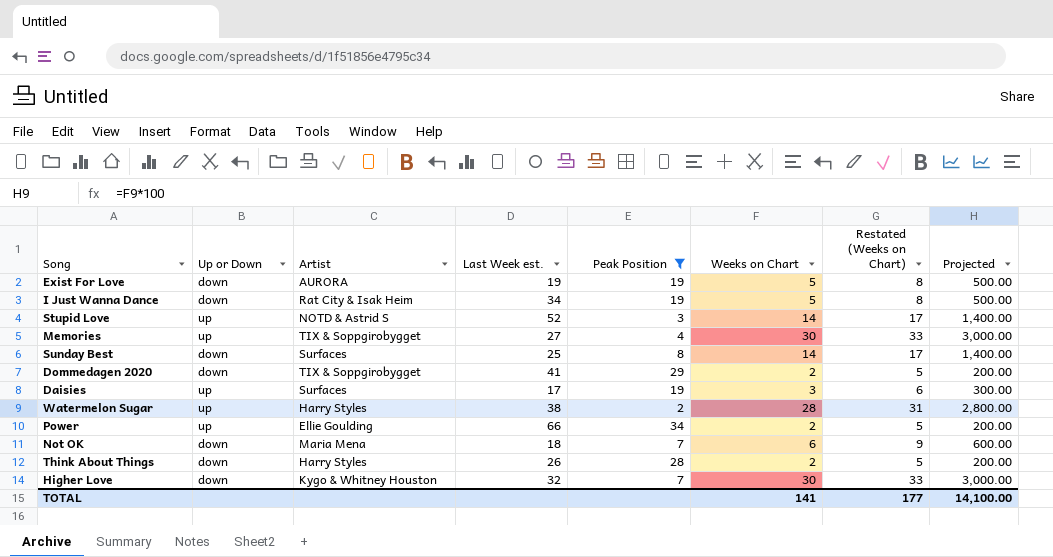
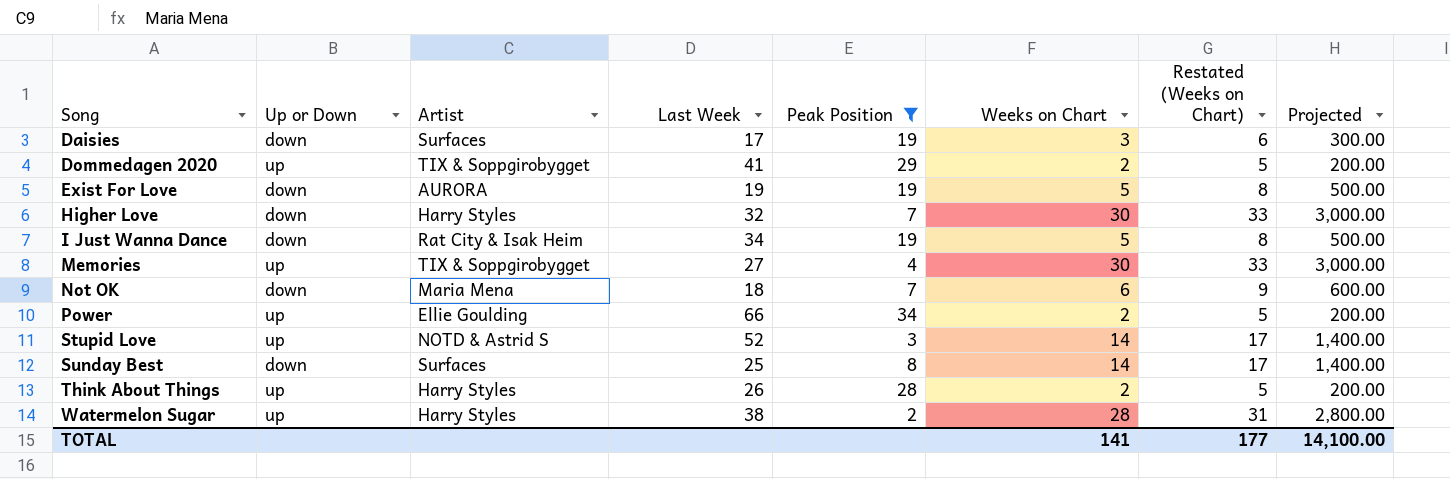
row order: none -> Song ascending
column name: Last Week est. -> Last Week
Daisies | Up or Down: up -> down
Dommedagen 2020 | Up or Down: down -> up
Higher Love | Artist: Kygo & Whitney Houston -> Harry Styles
Think About Things | Up or Down: down -> up

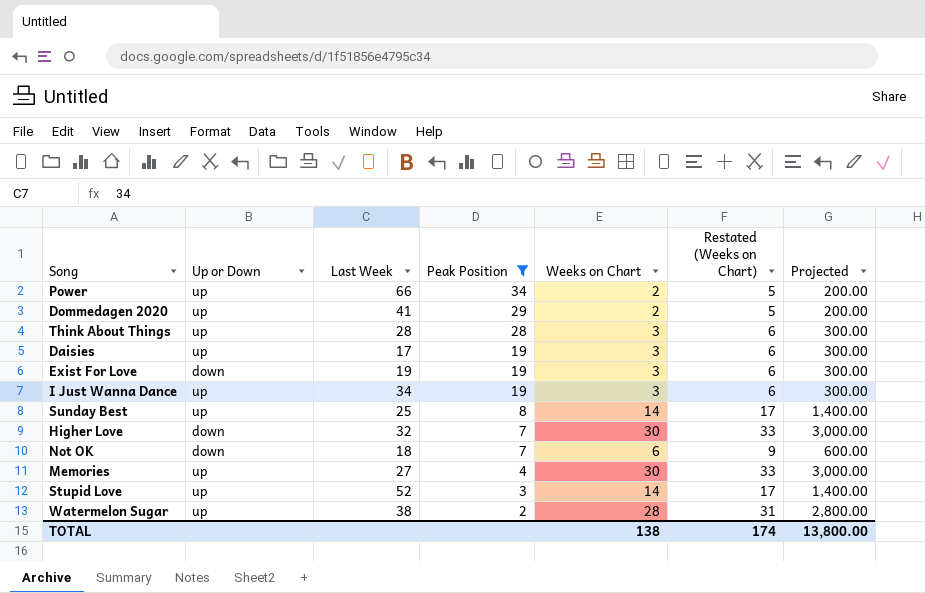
row order: Song ascending -> Peak Position descending
column Artist | position: 3 -> none
Think About Things | Last Week: 26 -> 28
Think About Things | Weeks on Chart: 2 -> 3
Think About Things | Restated (Weeks on Chart): 5 -> 6
Think About Things | Projected: 200.00 -> 300.00
Daisies | Up or Down: down -> up
Exist For Love | Weeks on Chart: 5 -> 3
Exist For Love | Restated (Weeks on Chart): 8 -> 6
Exist For Love | Projected: 500.00 -> 300.00
I Just Wanna Dance | Up or Down: down -> up
I Just Wanna Dance | Weeks on Chart: 5 -> 3
I Just Wanna Dance | Restated (Weeks on Chart): 8 -> 6
I Just Wanna Dance | Projected: 500.00 -> 300.00
Sunday Best | Up or Down: down -> up
TOTAL | Weeks on Chart: 141 -> 138
TOTAL | Restated (Weeks on Chart): 177 -> 174
TOTAL | Projected: 14,100.00 -> 13,800.00

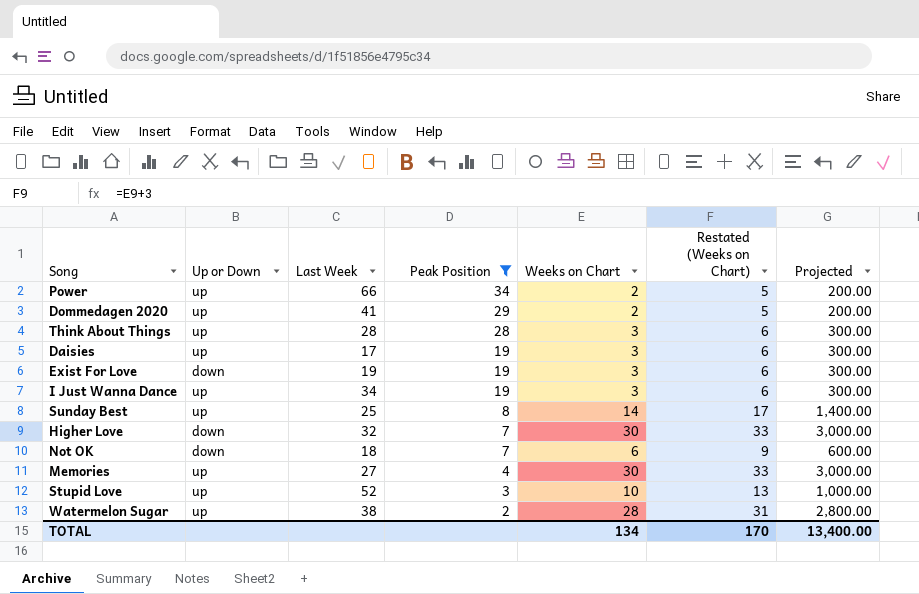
Stupid Love | Weeks on Chart: 14 -> 10
Stupid Love | Restated (Weeks on Chart): 17 -> 13
Stupid Love | Projected: 1,400.00 -> 1,000.00
TOTAL | Weeks on Chart: 138 -> 134
TOTAL | Restated (Weeks on Chart): 174 -> 170
TOTAL | Projected: 13,800.00 -> 13,400.00

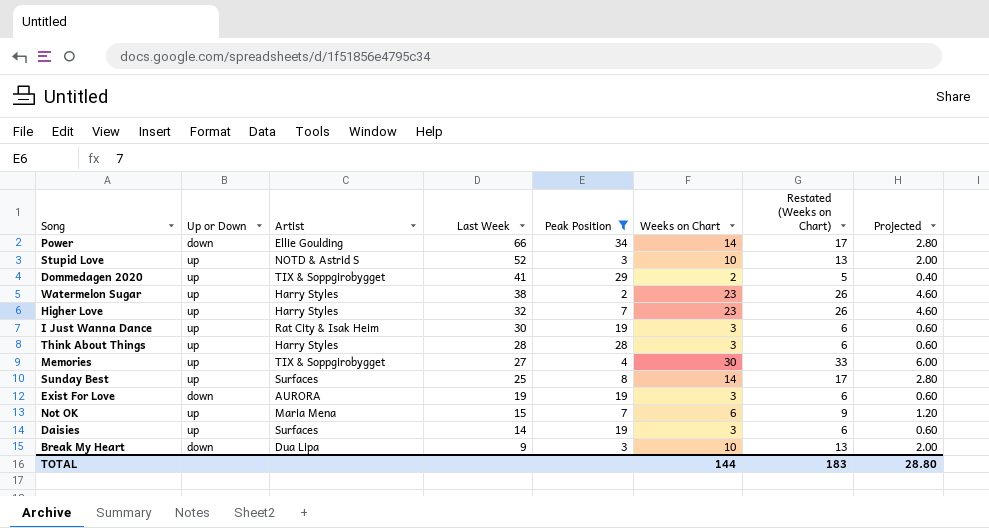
row order: Peak Position descending -> Last Week descending
column Artist | position: none -> 3
column Projected | formula: [Weeks on Chart] * 100 -> [Weeks on Chart] * 0.2
Power | Up or Down: up -> down
Power | Weeks on Chart: 2 -> 14
Power | Restated (Weeks on Chart): 5 -> 17
Watermelon Sugar | Weeks on Chart: 28 -> 23
Watermelon Sugar | Restated (Weeks on Chart): 31 -> 26
Higher Love | Up or Down: down -> up
Higher Love | Weeks on Chart: 30 -> 23
Higher Love | Restated (Weeks on Chart): 33 -> 26
I Just Wanna Dance | Last Week: 34 -> 30
Not OK | Up or Down: down -> up
Not OK | Last Week: 18 -> 15
Daisies | Last Week: 17 -> 14
row Break My Heart: none -> down | Dua Lipa | 9 | 3 | 10 | 13 | 2.00
TOTAL | Weeks on Chart: 134 -> 144
TOTAL | Restated (Weeks on Chart): 170 -> 183
TOTAL | Projected: 13,400.00 -> 28.80

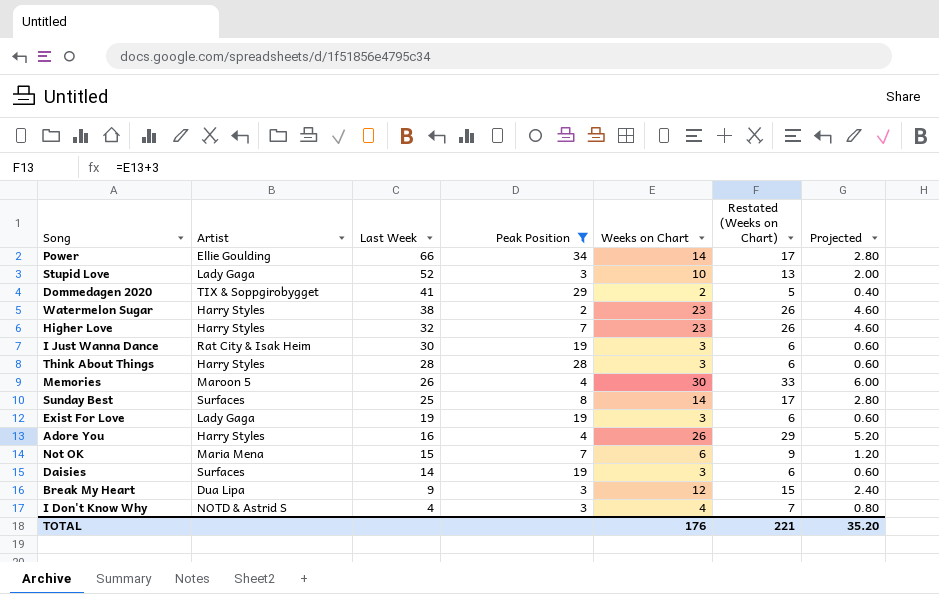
column Up or Down | position: 2 -> none
Stupid Love | Artist: NOTD & Astrid S -> Lady Gaga
Memories | Artist: TIX & Soppgirobygget -> Maroon 5
Memories | Last Week: 27 -> 26
Exist For Love | Artist: AURORA -> Lady Gaga
row Adore You: none -> Harry Styles | 16 | 4 | 26 | 29 | 5.20
Break My Heart | Weeks on Chart: 10 -> 12
Break My Heart | Restated (Weeks on Chart): 13 -> 15
Break My Heart | Projected: 2.00 -> 2.40
row I Don't Know Why: none -> NOTD & Astrid S | 4 | 3 | 4 | 7 | 0.80
TOTAL | Weeks on Chart: 144 -> 176
TOTAL | Restated (Weeks on Chart): 183 -> 221
TOTAL | Projected: 28.80 -> 35.20

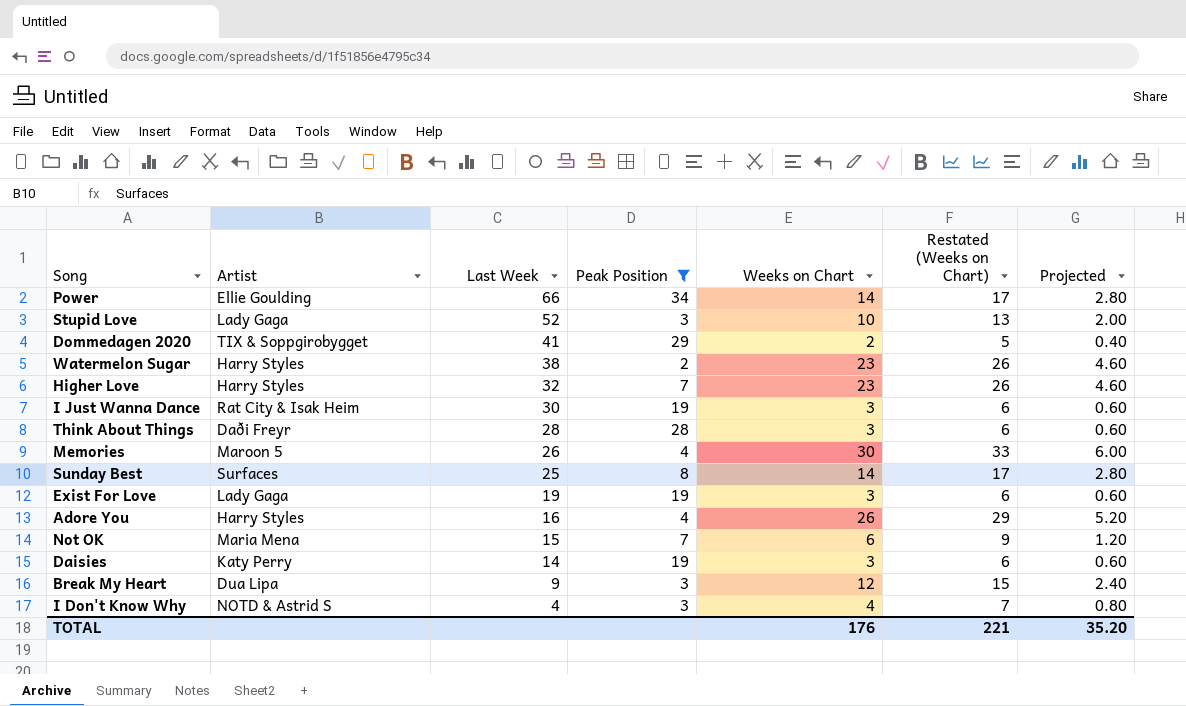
Think About Things | Artist: Harry Styles -> Daði Freyr
Daisies | Artist: Surfaces -> Katy Perry

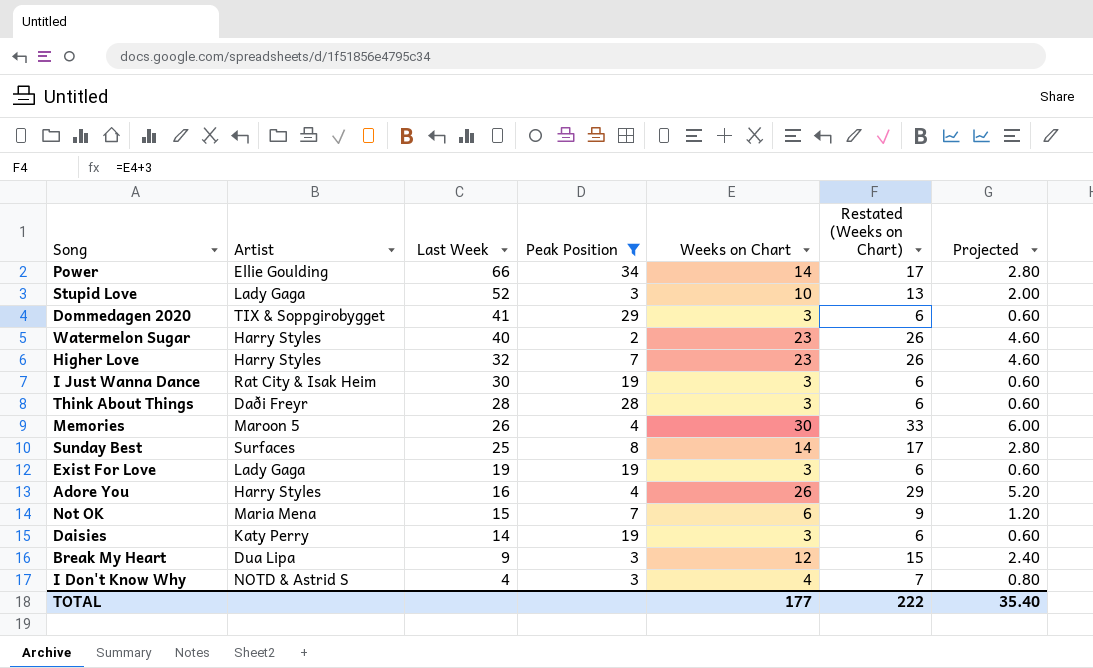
Dommedagen 2020 | Weeks on Chart: 2 -> 3
Dommedagen 2020 | Restated (Weeks on Chart): 5 -> 6
Dommedagen 2020 | Projected: 0.40 -> 0.60
Watermelon Sugar | Last Week: 38 -> 40
TOTAL | Weeks on Chart: 176 -> 177
TOTAL | Restated (Weeks on Chart): 221 -> 222
TOTAL | Projected: 35.20 -> 35.40

